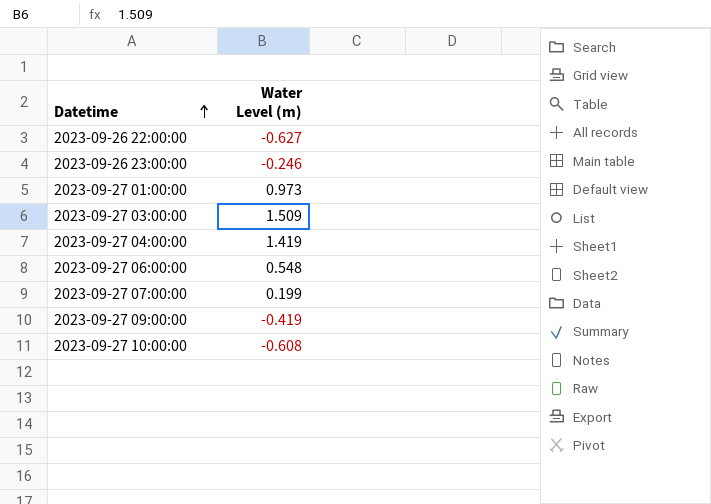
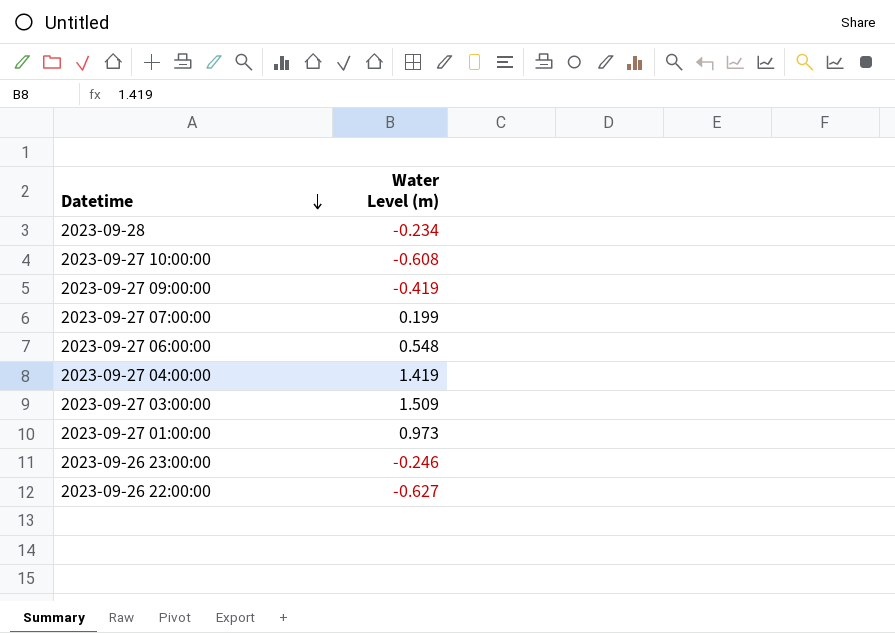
row order: Datetime ascending -> Datetime descending
row 2023-09-28: none -> -0.234

